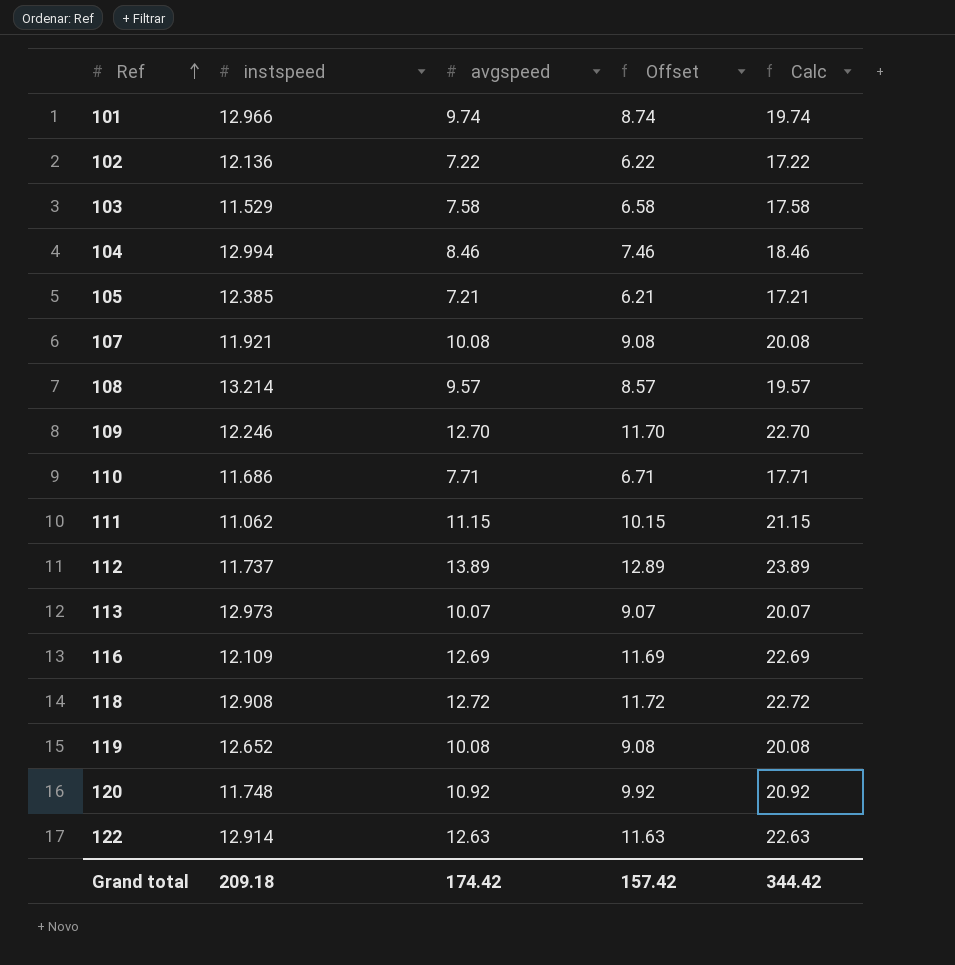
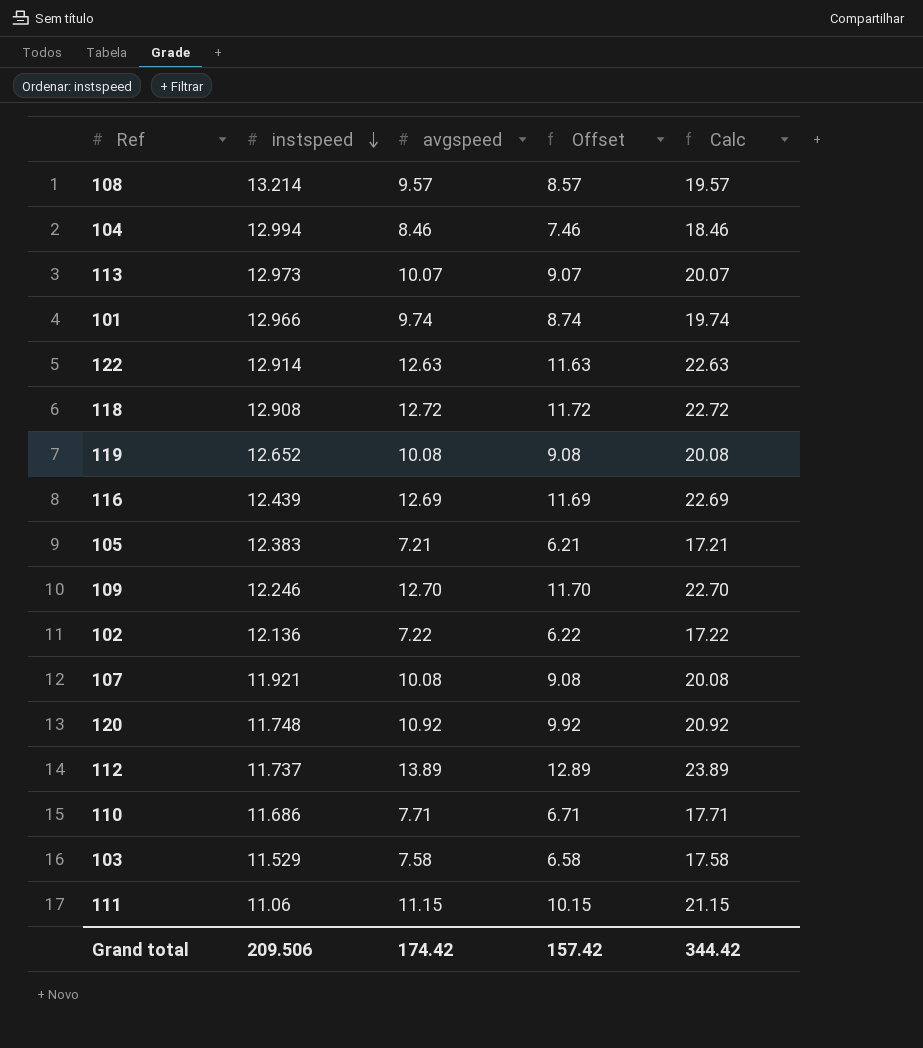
row order: Ref ascending -> instspeed descending
116 | instspeed: 12.109 -> 12.439
105 | instspeed: 12.385 -> 12.383
111 | instspeed: 11.062 -> 11.06
Grand total | instspeed: 209.18 -> 209.506

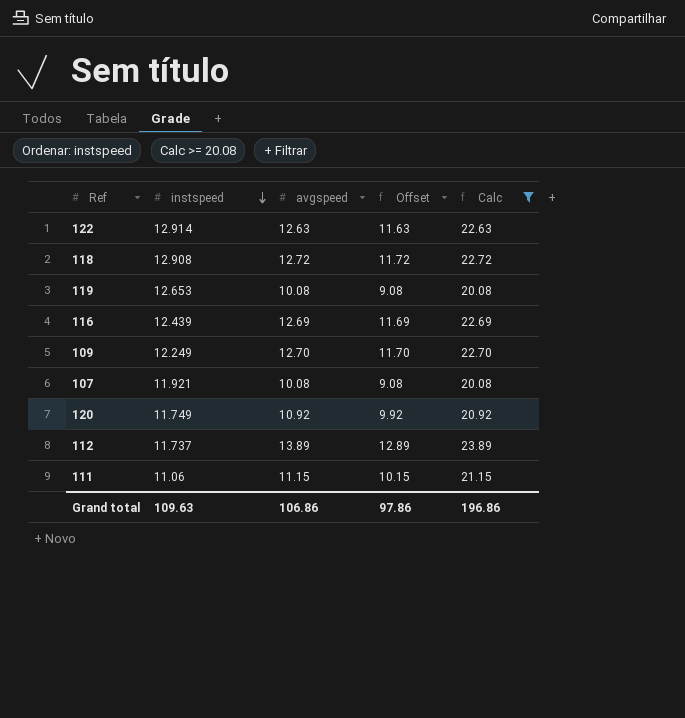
filter: none -> Calc >= 20.08
119 | instspeed: 12.652 -> 12.653
109 | instspeed: 12.246 -> 12.249
120 | instspeed: 11.748 -> 11.749
Grand total | instspeed: 209.506 -> 109.63
Grand total | avgspeed: 174.42 -> 106.86
Grand total | Offset: 157.42 -> 97.86
Grand total | Calc: 344.42 -> 196.86

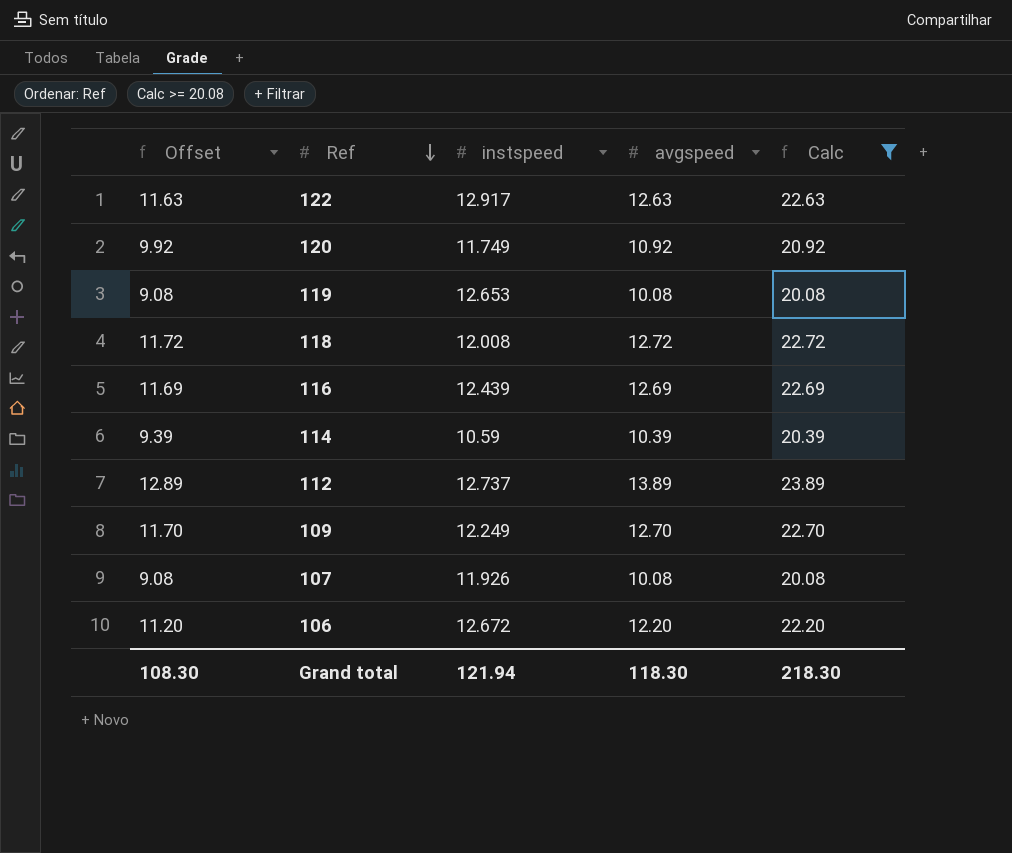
row order: instspeed descending -> Ref descending
column Offset | position: 4 -> 1
row 111: 11.06 | 11.15 | 10.15 | 21.15 -> none
122 | instspeed: 12.914 -> 12.917
118 | instspeed: 12.908 -> 12.008
row 114: none -> 9.39 | 10.59 | 10.39 | 20.39
112 | instspeed: 11.737 -> 12.737
107 | instspeed: 11.921 -> 11.926
row 106: none -> 11.20 | 12.672 | 12.20 | 22.20
Grand total | Offset: 97.86 -> 108.30
Grand total | instspeed: 109.63 -> 121.94
Grand total | avgspeed: 106.86 -> 118.30
Grand total | Calc: 196.86 -> 218.30

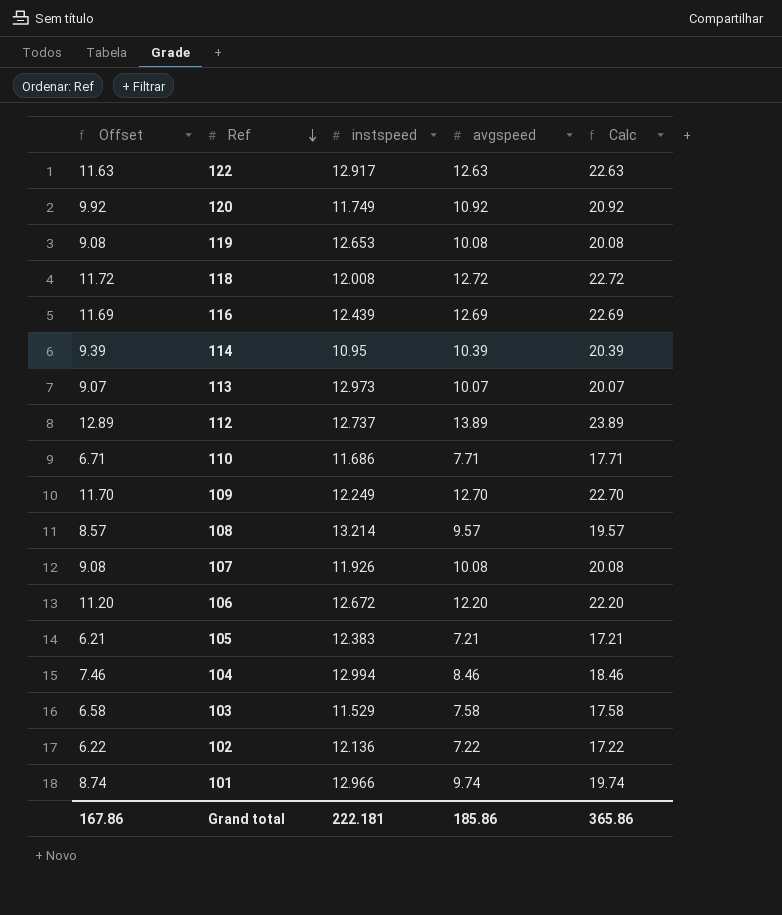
filter: Calc >= 20.08 -> none
114 | instspeed: 10.59 -> 10.95
Grand total | Offset: 108.30 -> 167.86
Grand total | instspeed: 121.94 -> 222.181
Grand total | avgspeed: 118.30 -> 185.86
Grand total | Calc: 218.30 -> 365.86

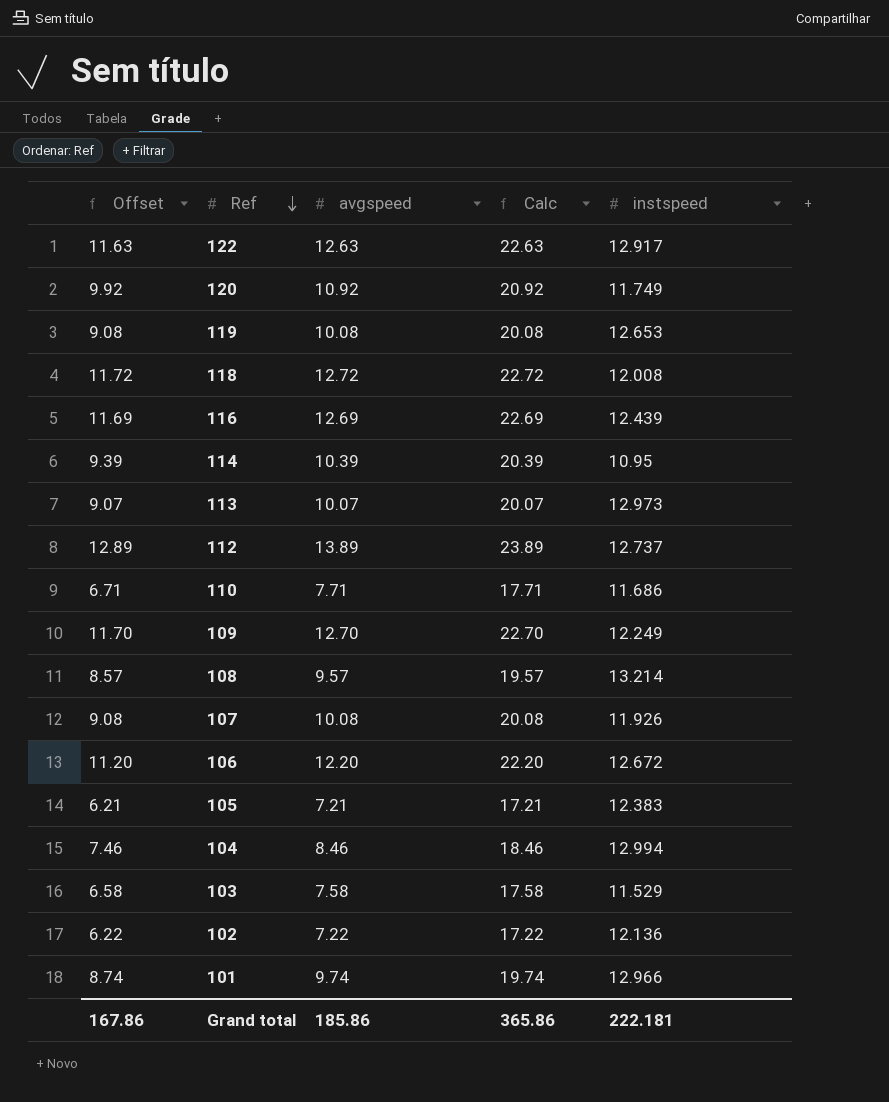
column instspeed | position: 3 -> 5

